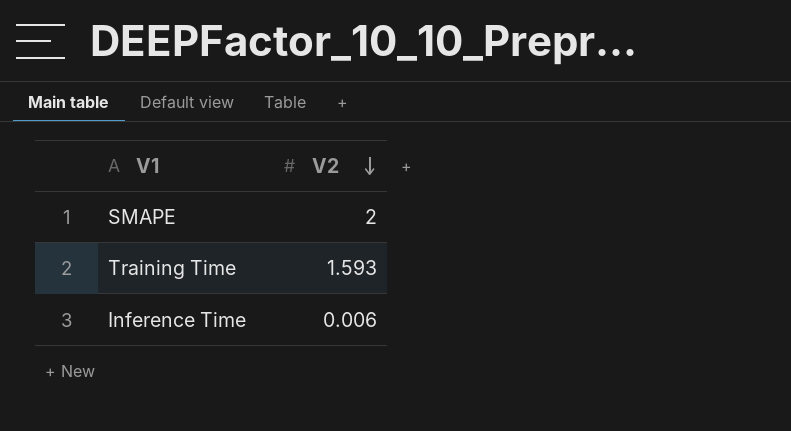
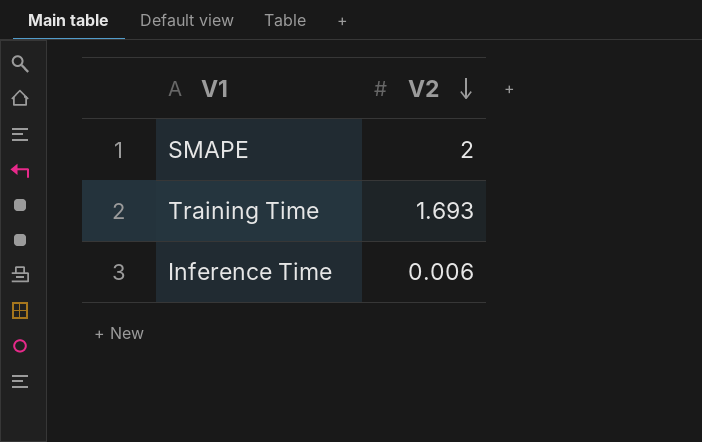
Training Time | V2: 1.593 -> 1.693

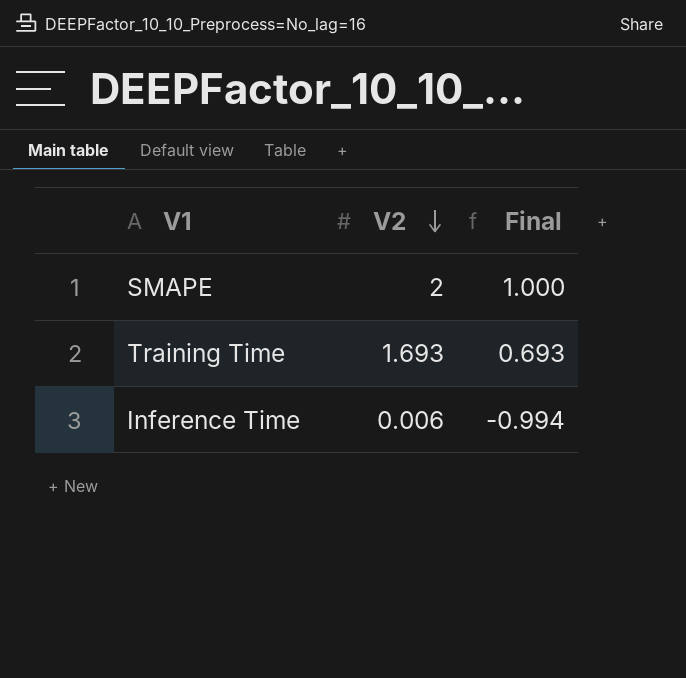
column Final | formula: none -> [V2] - 1

